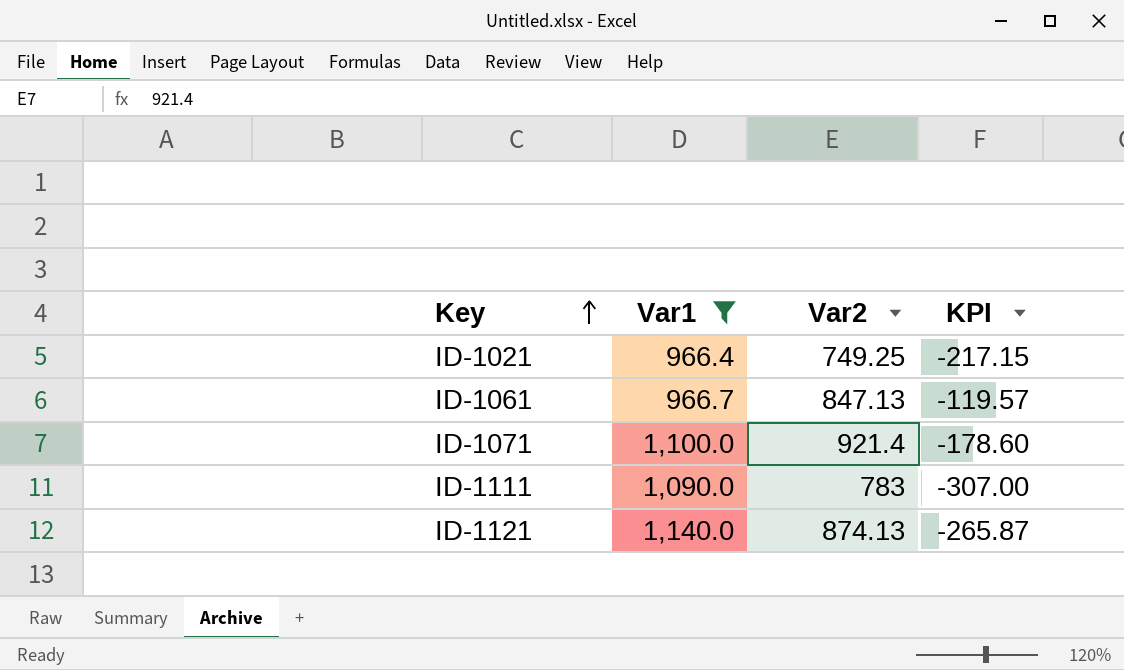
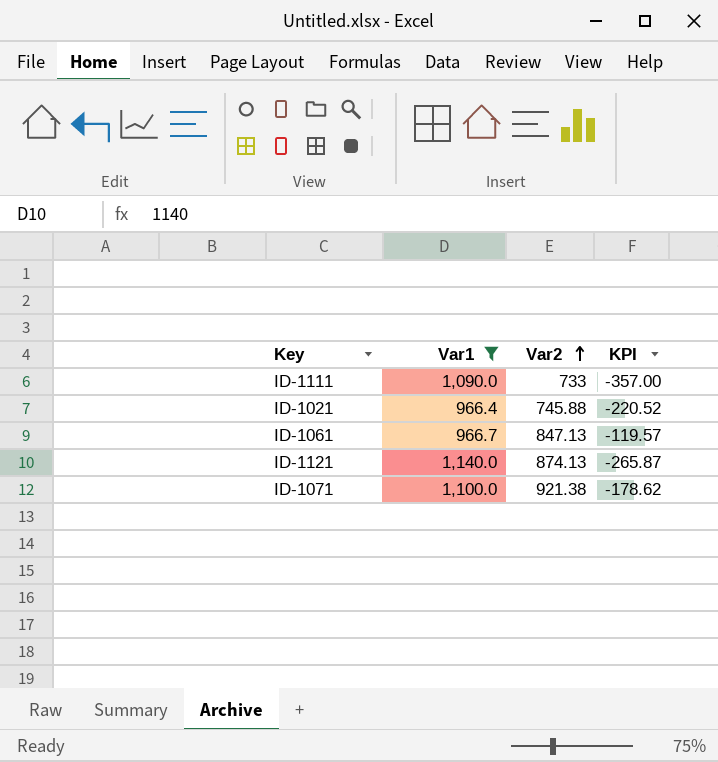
row order: Key ascending -> Var2 ascending
ID-1111 | Var2: 783 -> 733
ID-1111 | KPI: -307.00 -> -357.00
ID-1021 | Var2: 749.25 -> 745.88
ID-1021 | KPI: -217.15 -> -220.52
ID-1071 | Var2: 921.4 -> 921.38
ID-1071 | KPI: -178.60 -> -178.62

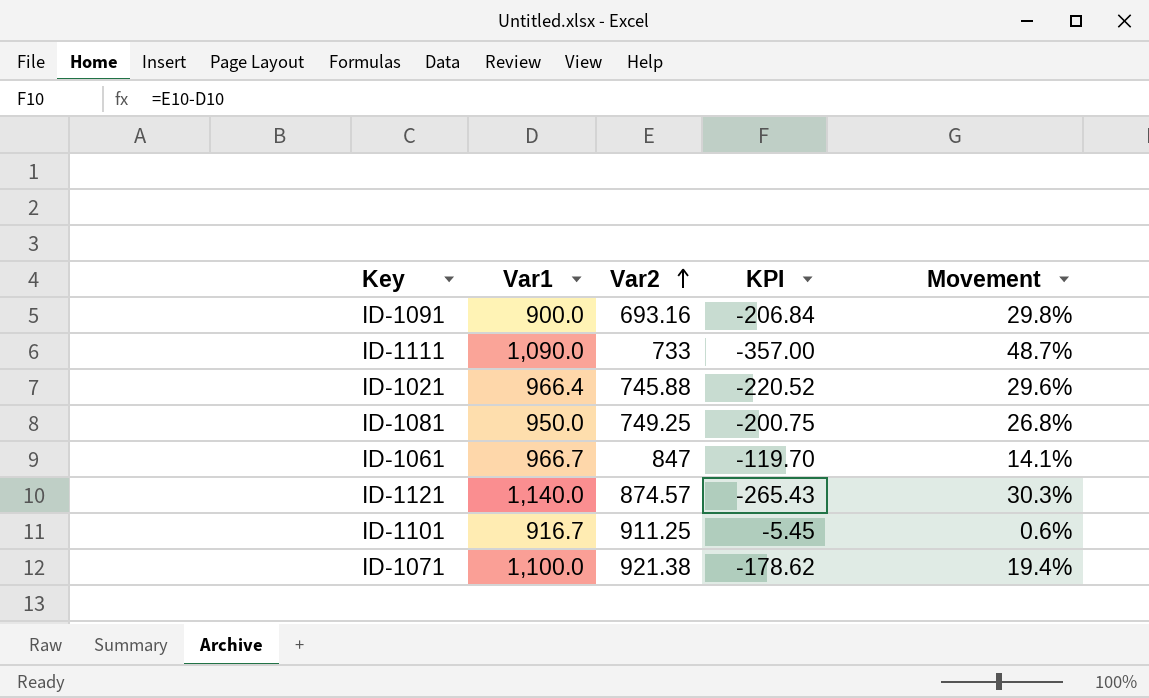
filter: Var1 >= 966.4 -> none
column Movement | formula: none -> ([Var1] - [Var2]) / [Var2]
ID-1061 | Var2: 847.13 -> 847
ID-1061 | KPI: -119.57 -> -119.70
ID-1121 | Var2: 874.13 -> 874.57
ID-1121 | KPI: -265.87 -> -265.43

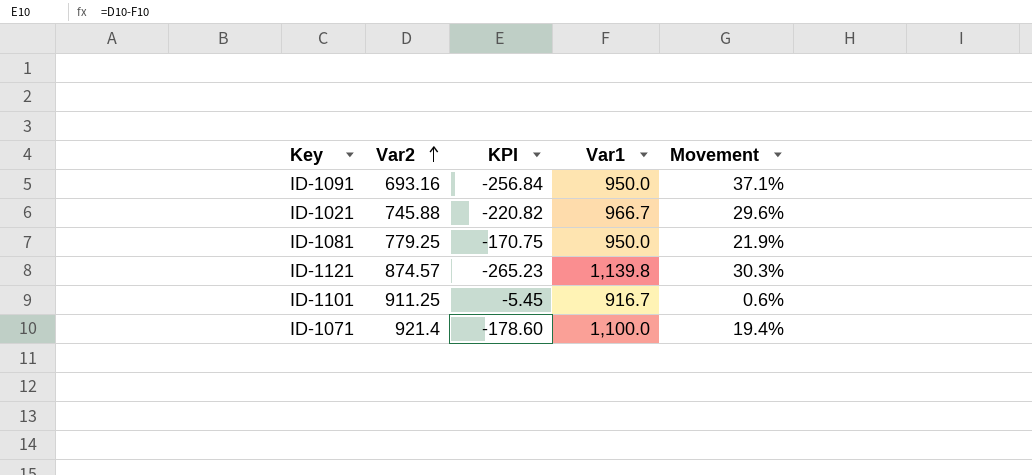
column Var1 | position: 2 -> 4
row ID-1111: 1,090.0 | 733 | -357.00 | 48.7% -> none
row ID-1061: 966.7 | 847 | -119.70 | 14.1% -> none
ID-1091 | KPI: -206.84 -> -256.84
ID-1091 | Var1: 900.0 -> 950.0
ID-1091 | Movement: 29.8% -> 37.1%
ID-1021 | KPI: -220.52 -> -220.82
ID-1021 | Var1: 966.4 -> 966.7
ID-1081 | Var2: 749.25 -> 779.25
ID-1081 | KPI: -200.75 -> -170.75
ID-1081 | Movement: 26.8% -> 21.9%
ID-1121 | KPI: -265.43 -> -265.23
ID-1121 | Var1: 1,140.0 -> 1,139.8
ID-1071 | Var2: 921.38 -> 921.4
ID-1071 | KPI: -178.62 -> -178.60

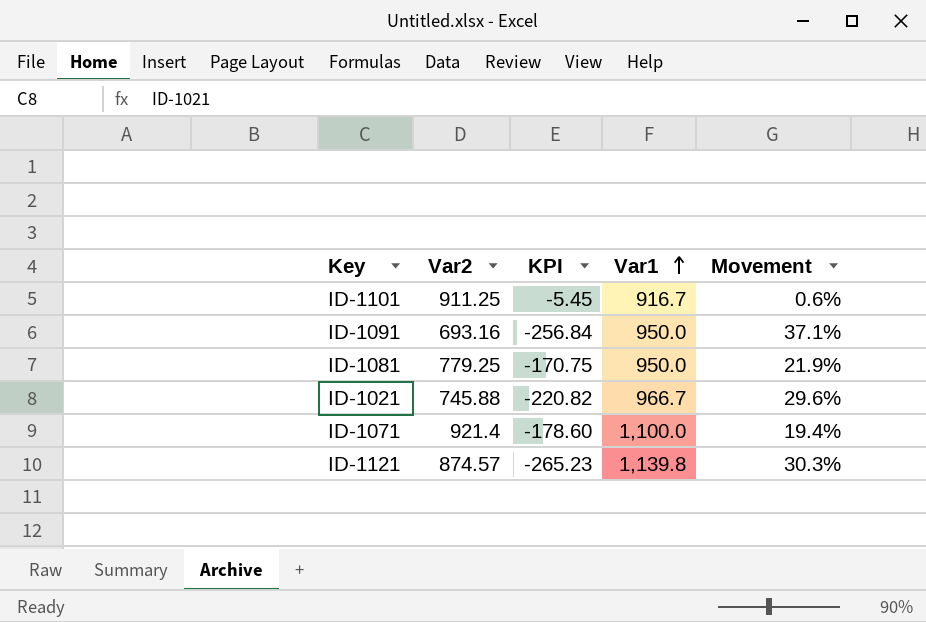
row order: Var2 ascending -> Var1 ascending

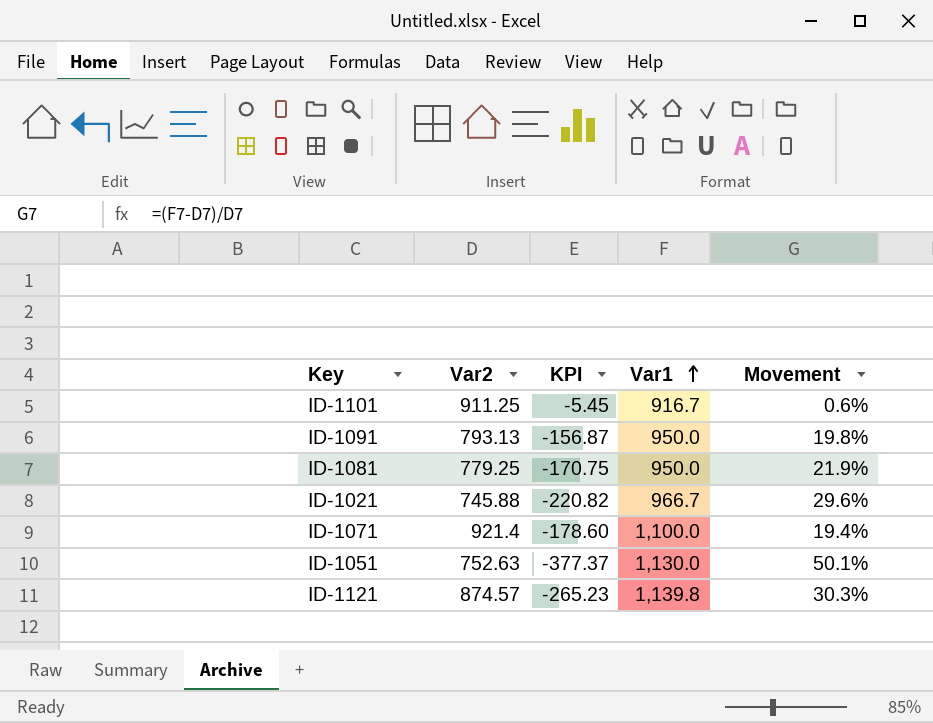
ID-1091 | Var2: 693.16 -> 793.13
ID-1091 | KPI: -256.84 -> -156.87
ID-1091 | Movement: 37.1% -> 19.8%
row ID-1051: none -> 752.63 | -377.37 | 1,130.0 | 50.1%

